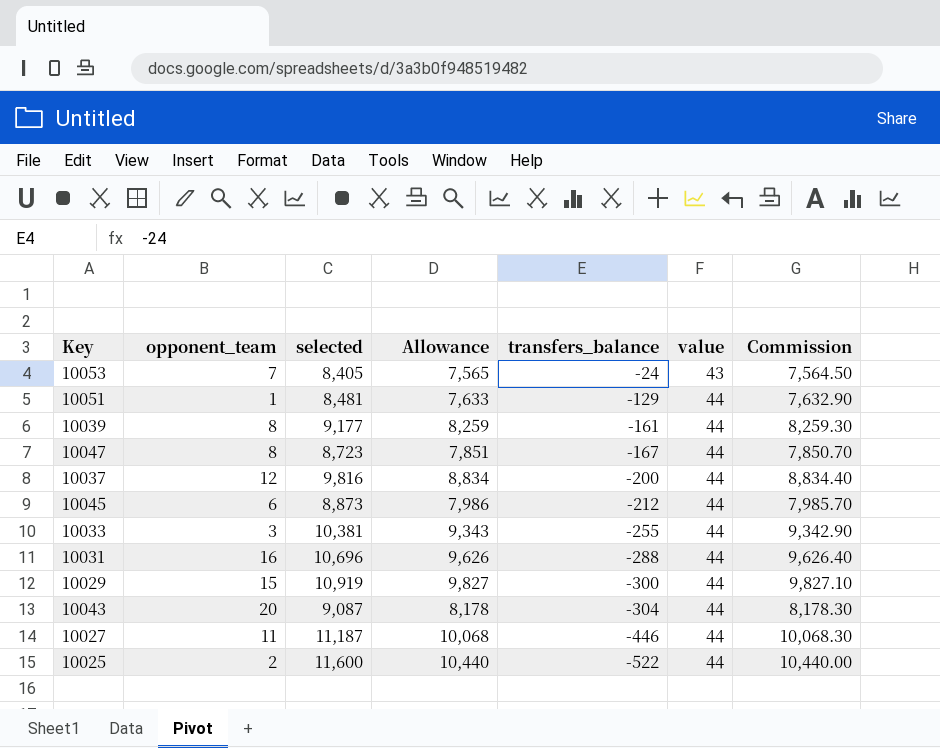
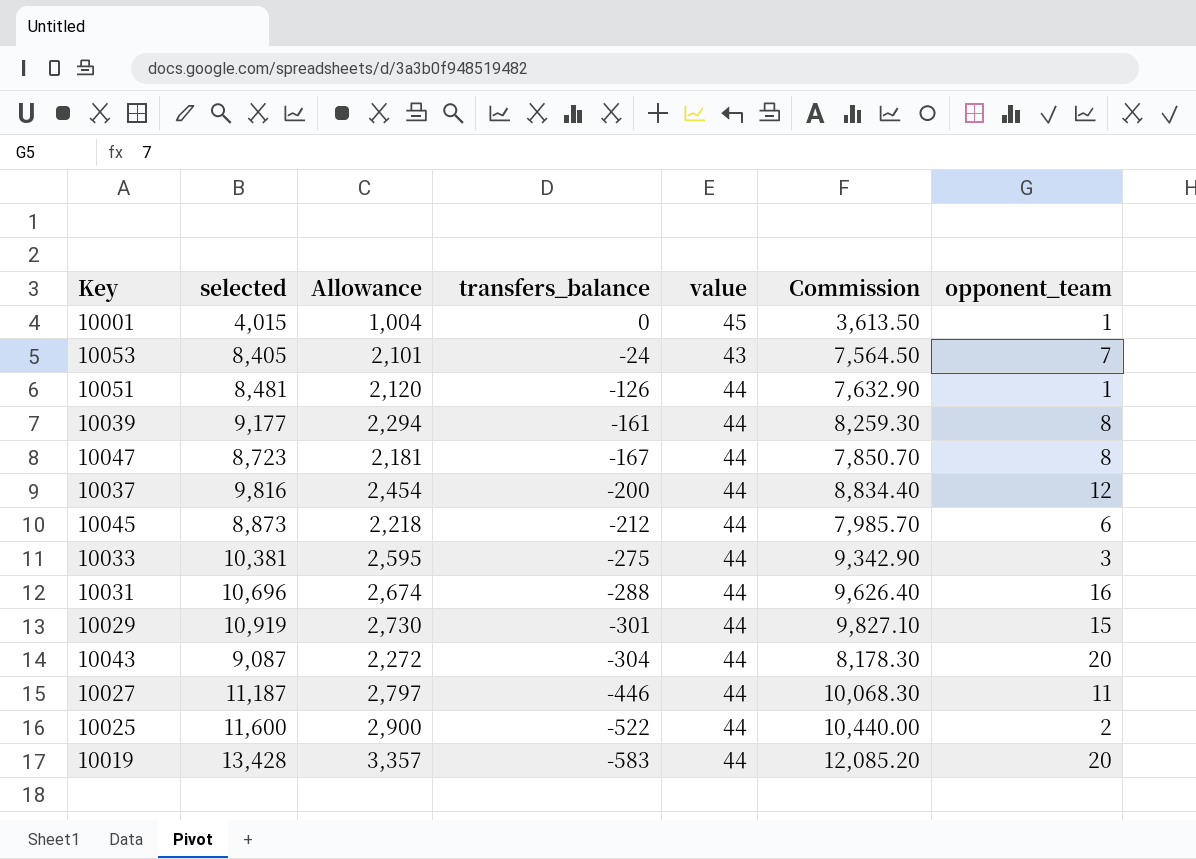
column Allowance | formula: [selected] * 0.9 -> [selected] * 0.25
column opponent_team | position: 2 -> 7
row 10001: none -> 4,015 | 1,004 | 0 | 45 | 3,613.50 | 1
10051 | transfers_balance: -129 -> -126
10033 | transfers_balance: -255 -> -275
10029 | transfers_balance: -300 -> -301
row 10019: none -> 13,428 | 3,357 | -583 | 44 | 12,085.20 | 20

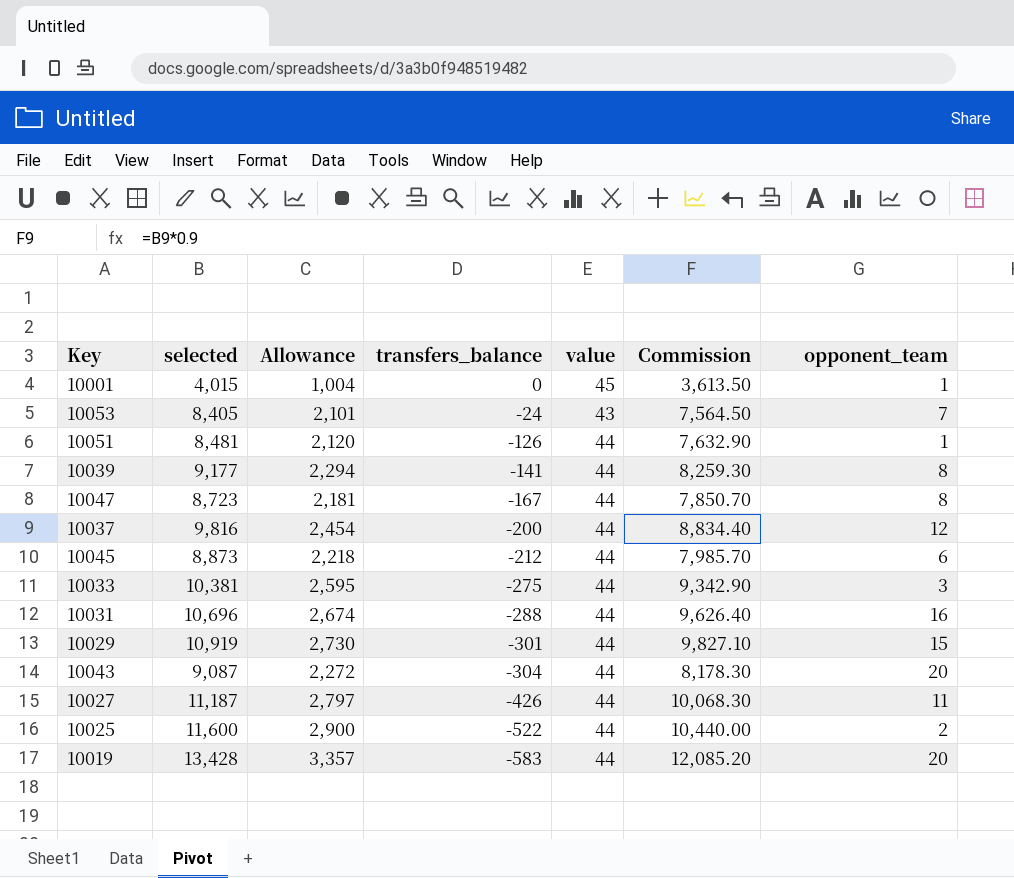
10039 | transfers_balance: -161 -> -141
10027 | transfers_balance: -446 -> -426

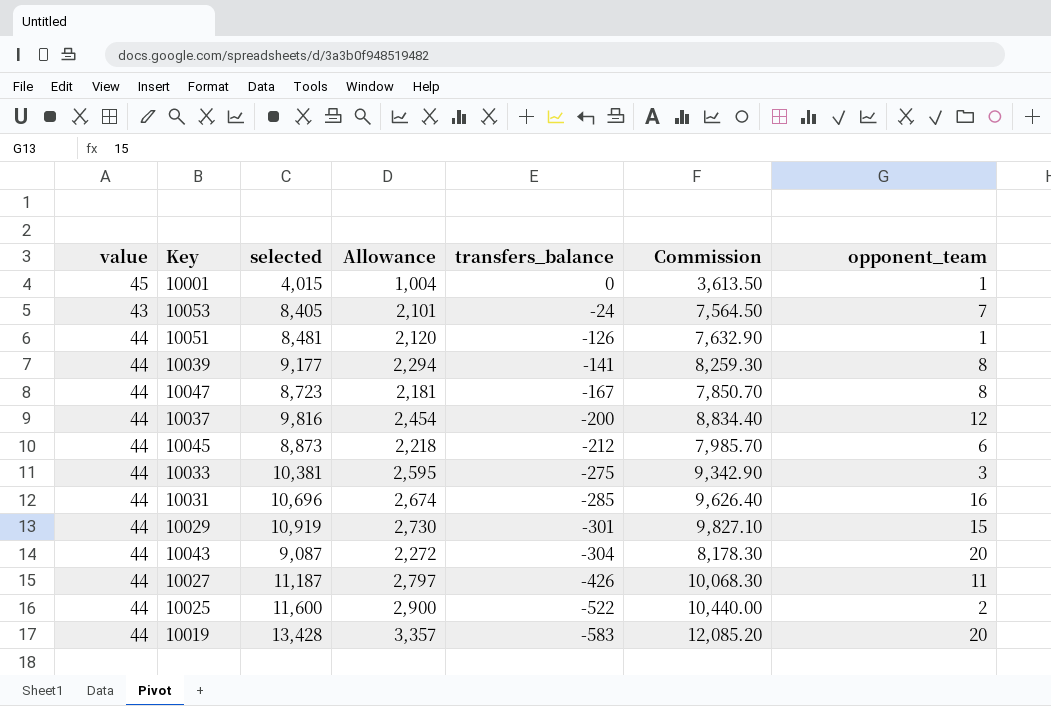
column value | position: 5 -> 1
10031 | transfers_balance: -288 -> -285

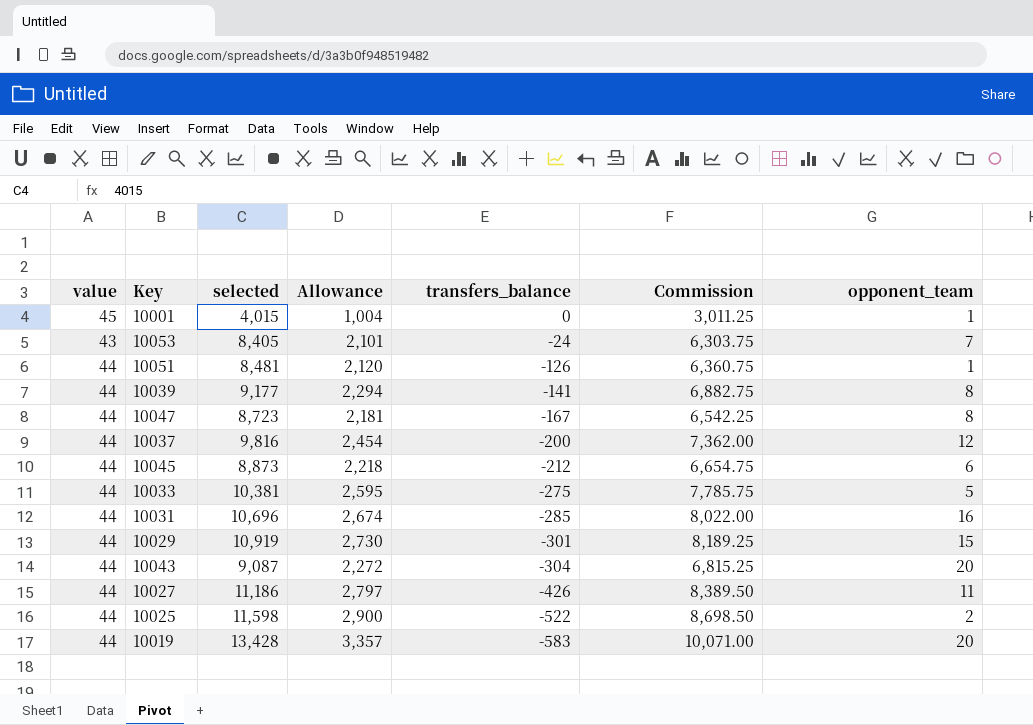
column Commission | formula: [selected] * 0.9 -> [selected] * 0.75
10033 | opponent_team: 3 -> 5
10027 | selected: 11,187 -> 11,186
10025 | selected: 11,600 -> 11,598

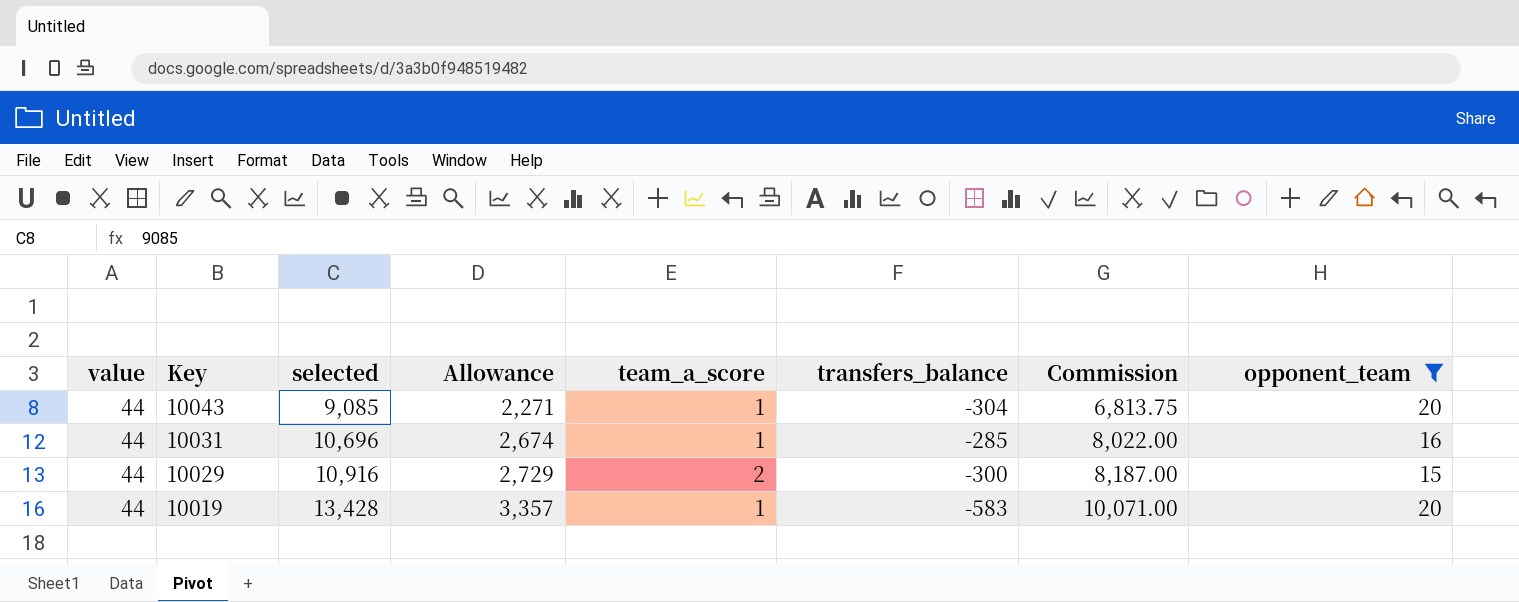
filter: none -> opponent_team >= 15
row order: transfers_balance descending -> Key descending
column team_a_score | position: none -> 5
10043 | selected: 9,087 -> 9,085
10043 | Allowance: 2,272 -> 2,271
10043 | Commission: 6,815.25 -> 6,813.75
10029 | selected: 10,919 -> 10,916
10029 | Allowance: 2,730 -> 2,729
10029 | transfers_balance: -301 -> -300
10029 | Commission: 8,189.25 -> 8,187.00

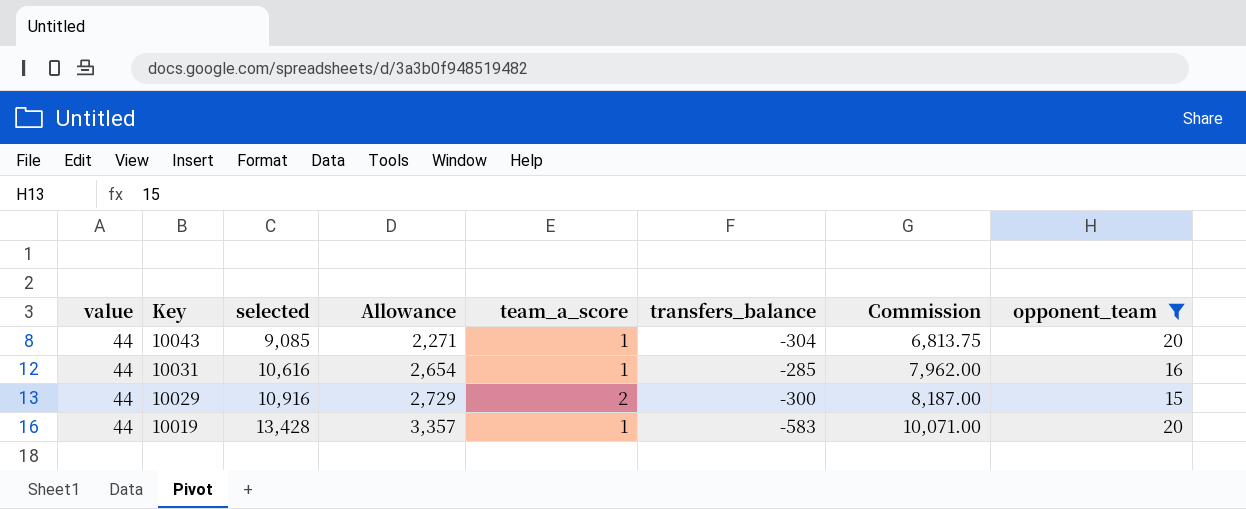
10031 | selected: 10,696 -> 10,616
10031 | Allowance: 2,674 -> 2,654
10031 | Commission: 8,022.00 -> 7,962.00

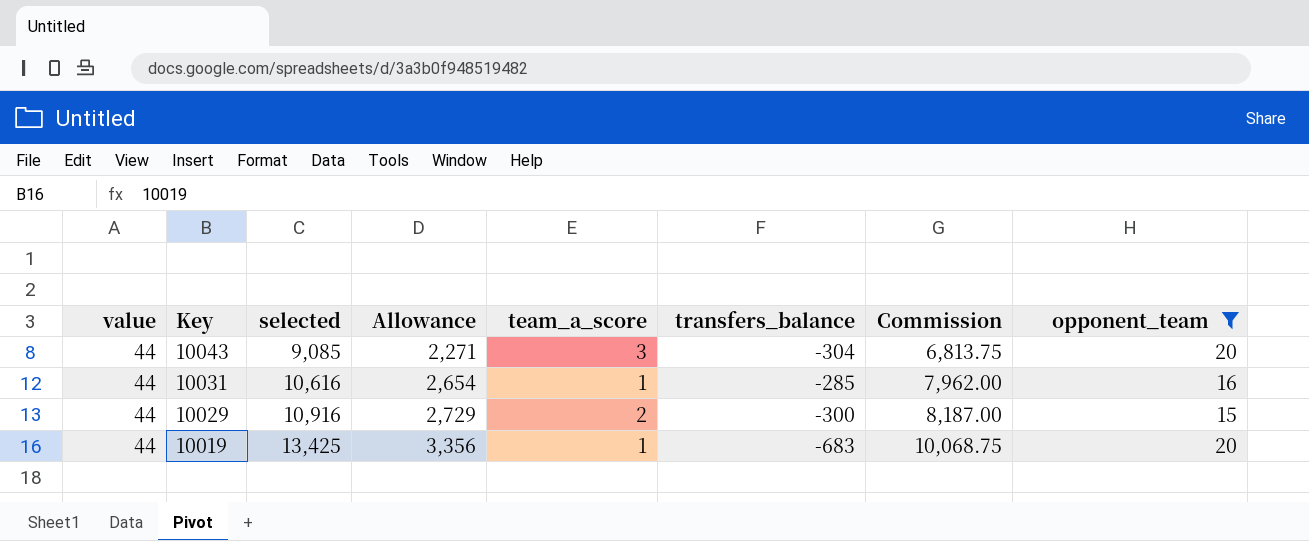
10043 | team_a_score: 1 -> 3
10019 | selected: 13,428 -> 13,425
10019 | Allowance: 3,357 -> 3,356
10019 | transfers_balance: -583 -> -683
10019 | Commission: 10,071.00 -> 10,068.75

